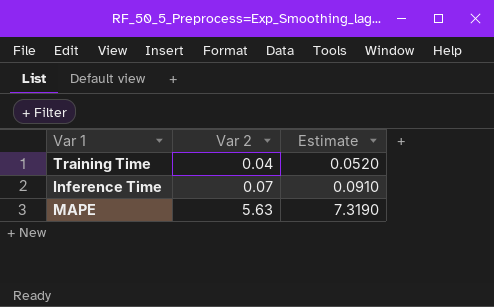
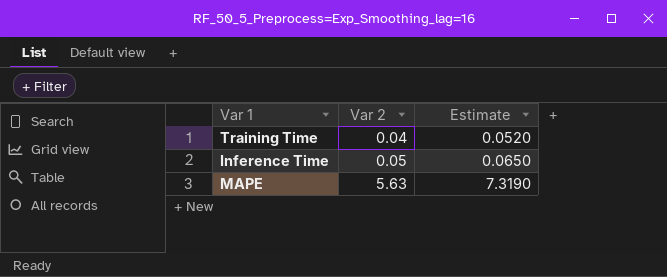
Inference Time | Var 2: 0.07 -> 0.05
Inference Time | Estimate: 0.0910 -> 0.0650

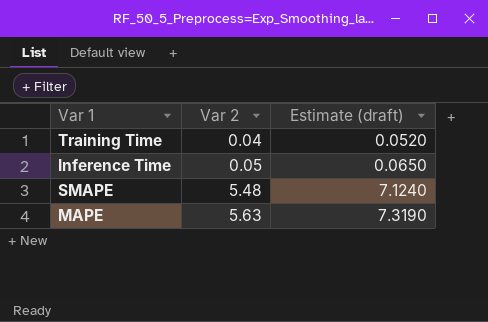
column name: Estimate -> Estimate (draft)
row SMAPE: none -> 5.48 | 7.1240

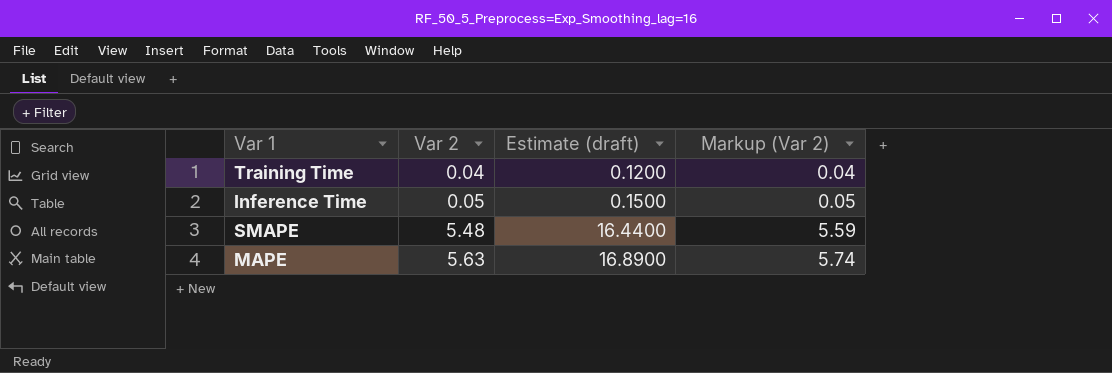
column Estimate (draft) | formula: [Var 2] * 1.3 -> [Var 2] * 3
column Markup (Var 2) | formula: none -> [Var 2] * 1.02

